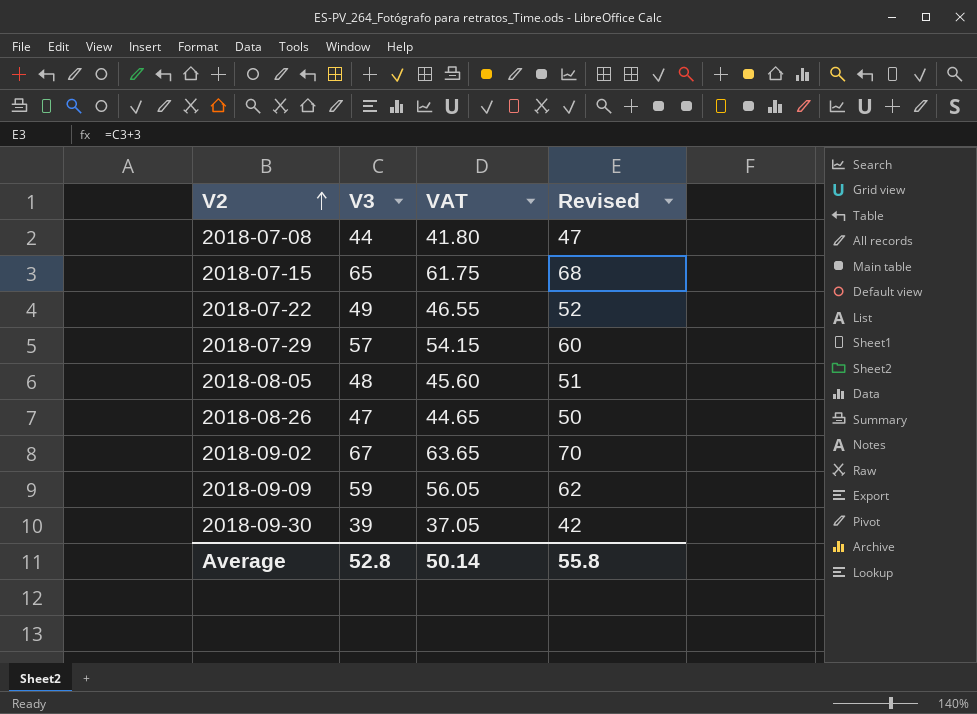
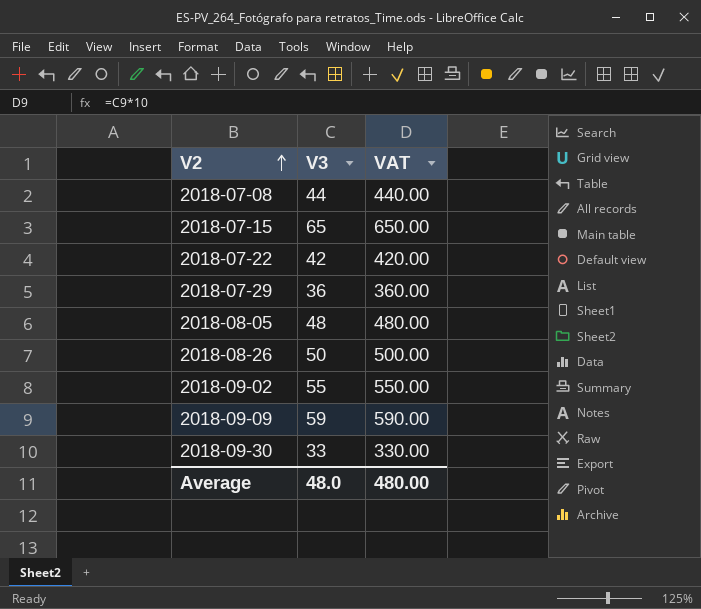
column Revised | formula: [V3] + 3 -> none
column VAT | formula: [V3] * 0.95 -> [V3] * 10
2018-07-22 | V3: 49 -> 42
2018-07-29 | V3: 57 -> 36
2018-08-26 | V3: 47 -> 50
2018-09-02 | V3: 67 -> 55
2018-09-30 | V3: 39 -> 33
Average | V3: 52.8 -> 48.0
Average | VAT: 50.14 -> 480.00

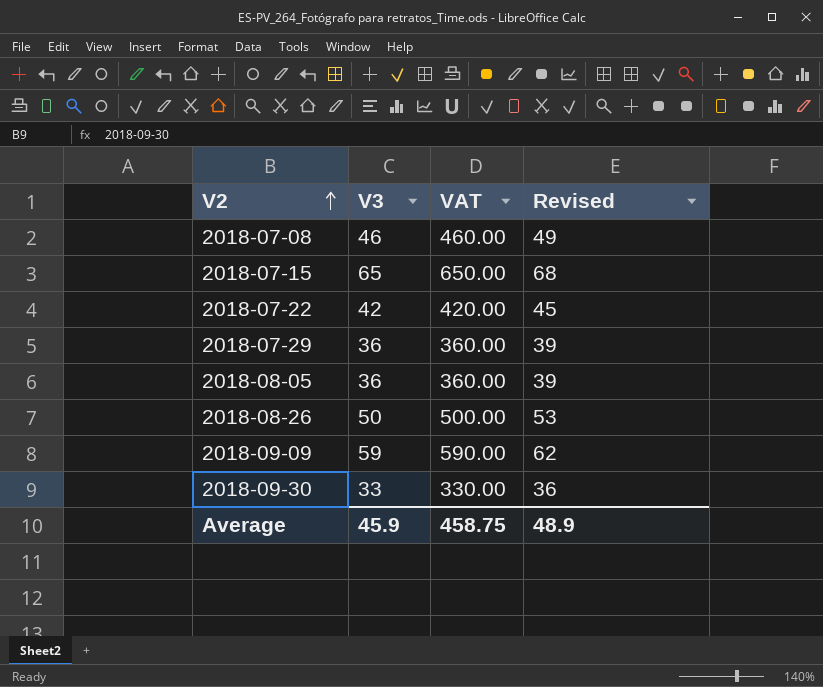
column Revised | formula: none -> [V3] + 3
row 2018-09-02: 55 | 550.00 -> none
2018-07-08 | V3: 44 -> 46
2018-07-08 | VAT: 440.00 -> 460.00
2018-08-05 | V3: 48 -> 36
2018-08-05 | VAT: 480.00 -> 360.00
Average | V3: 48.0 -> 45.9
Average | VAT: 480.00 -> 458.75

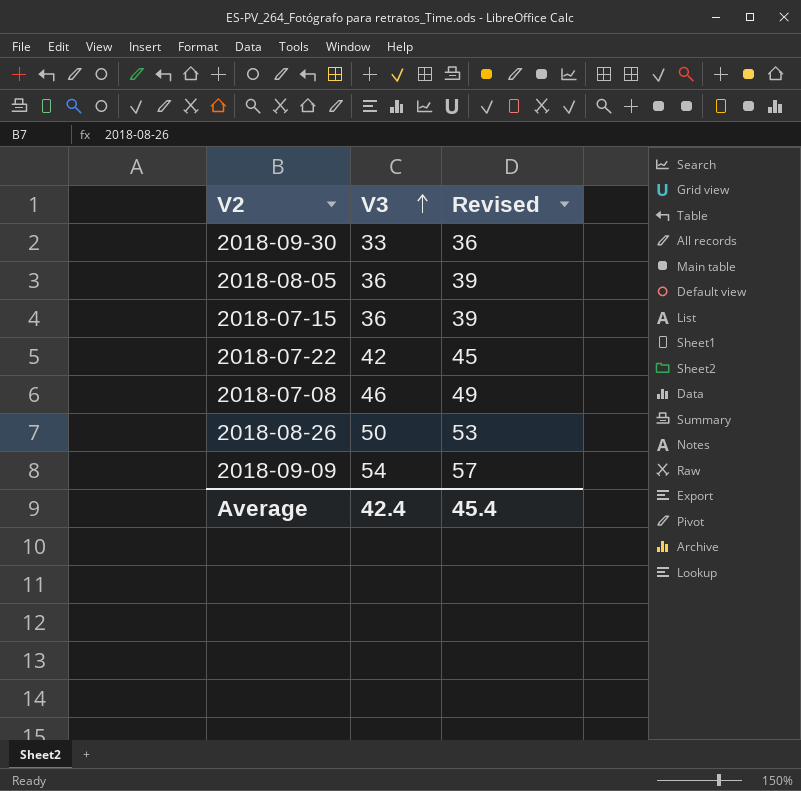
row order: V2 ascending -> V3 ascending
column VAT | formula: [V3] * 10 -> none
row 2018-07-29: 36 | 360.00 | 39 -> none
2018-07-15 | V3: 65 -> 36
2018-07-15 | Revised: 68 -> 39
2018-09-09 | V3: 59 -> 54
2018-09-09 | Revised: 62 -> 57
Average | V3: 45.9 -> 42.4
Average | Revised: 48.9 -> 45.4

